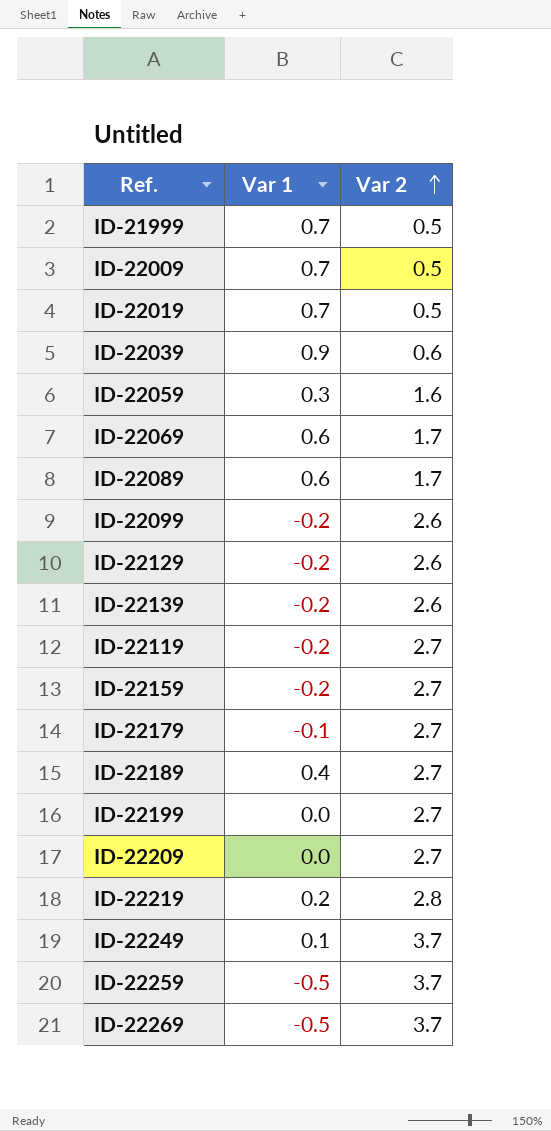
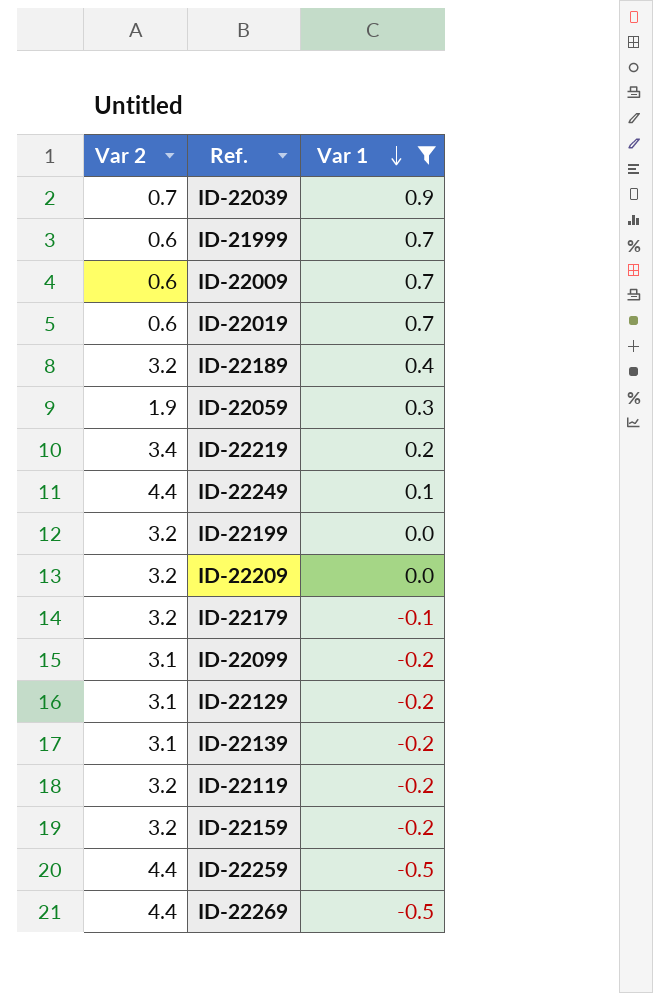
filter: none -> Var 1 != 0.6
row order: Var 2 ascending -> Var 1 descending
column Var 2 | position: 3 -> 1
ID-22039 | Var 2: 0.6 -> 0.7
ID-21999 | Var 2: 0.5 -> 0.6
ID-22009 | Var 2: 0.5 -> 0.6
ID-22019 | Var 2: 0.5 -> 0.6
ID-22189 | Var 2: 2.7 -> 3.2
ID-22059 | Var 2: 1.6 -> 1.9
ID-22219 | Var 2: 2.8 -> 3.4
ID-22249 | Var 2: 3.7 -> 4.4
ID-22199 | Var 2: 2.7 -> 3.2
ID-22209 | Var 2: 2.7 -> 3.2
ID-22179 | Var 2: 2.7 -> 3.2
ID-22099 | Var 2: 2.6 -> 3.1
ID-22129 | Var 2: 2.6 -> 3.1
ID-22139 | Var 2: 2.6 -> 3.1
ID-22119 | Var 2: 2.7 -> 3.2
ID-22159 | Var 2: 2.7 -> 3.2
ID-22259 | Var 2: 3.7 -> 4.4
ID-22269 | Var 2: 3.7 -> 4.4

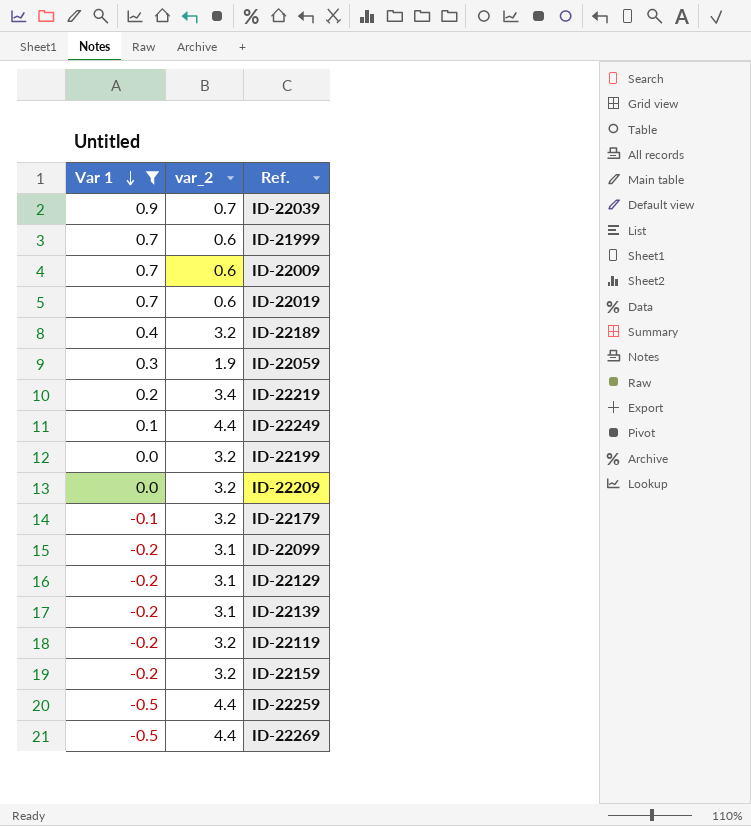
column Var 1 | position: 3 -> 1
column name: Var 2 -> var_2

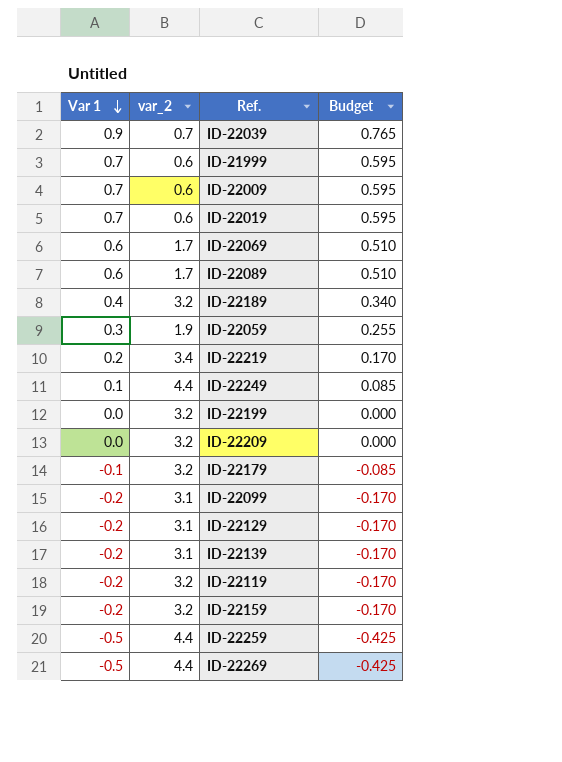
filter: Var 1 != 0.6 -> none
column Budget | formula: none -> [Var 1] * 0.85

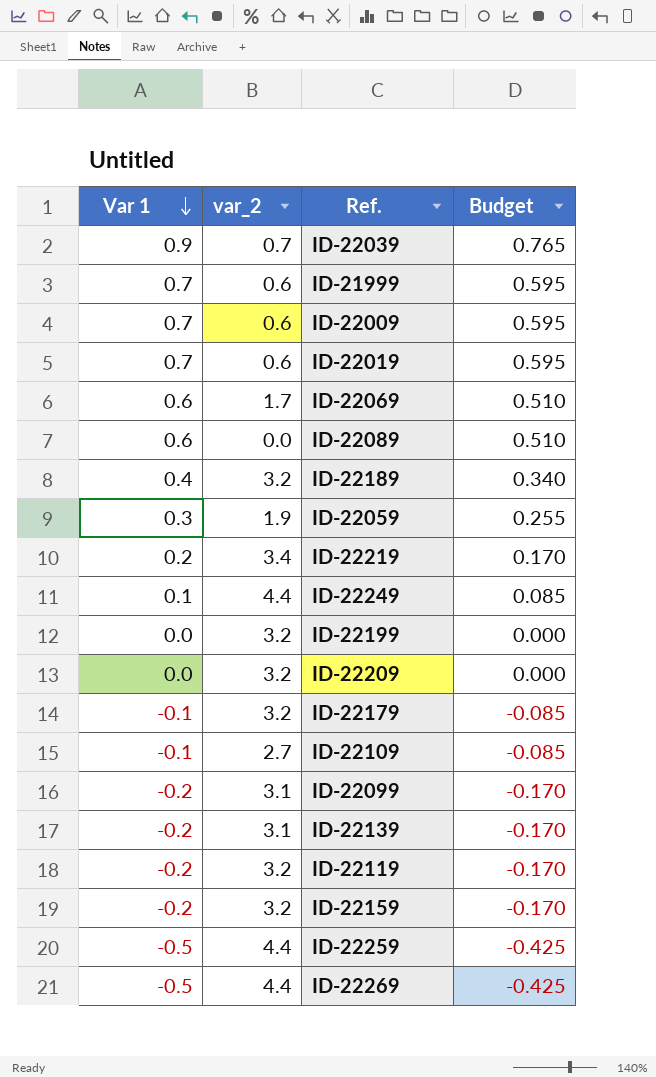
row ID-22129: -0.2 | 3.1 | -0.170 -> none
ID-22089 | var_2: 1.7 -> 0.0
row ID-22109: none -> -0.1 | 2.7 | -0.085

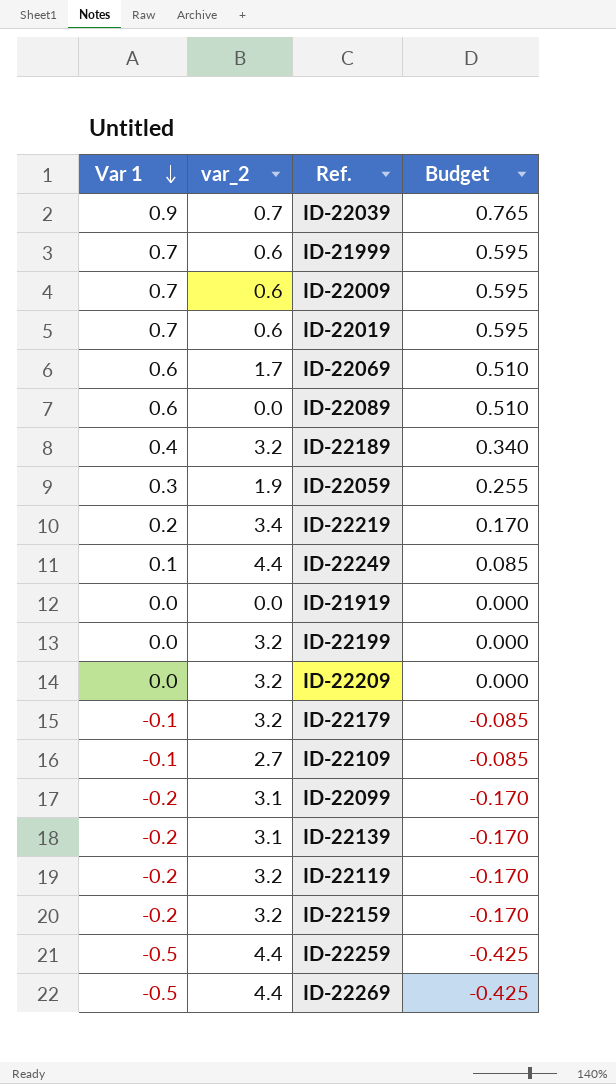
row ID-21919: none -> 0.0 | 0.0 | 0.000

